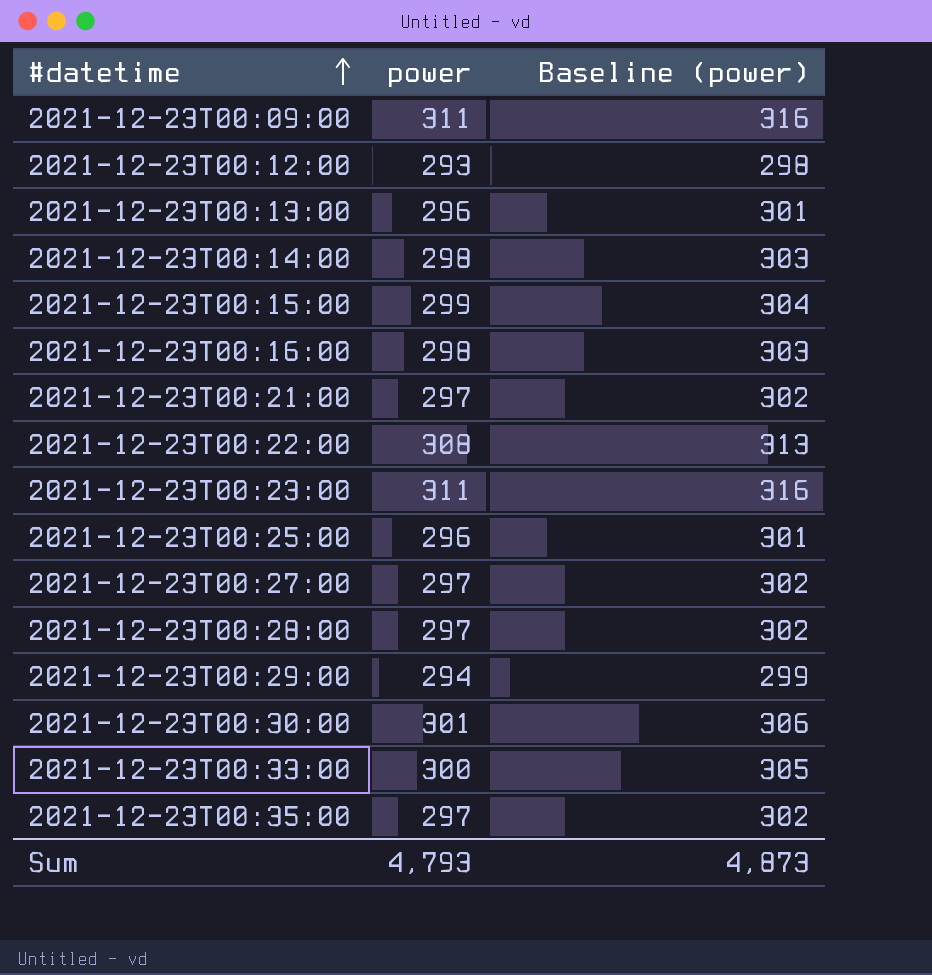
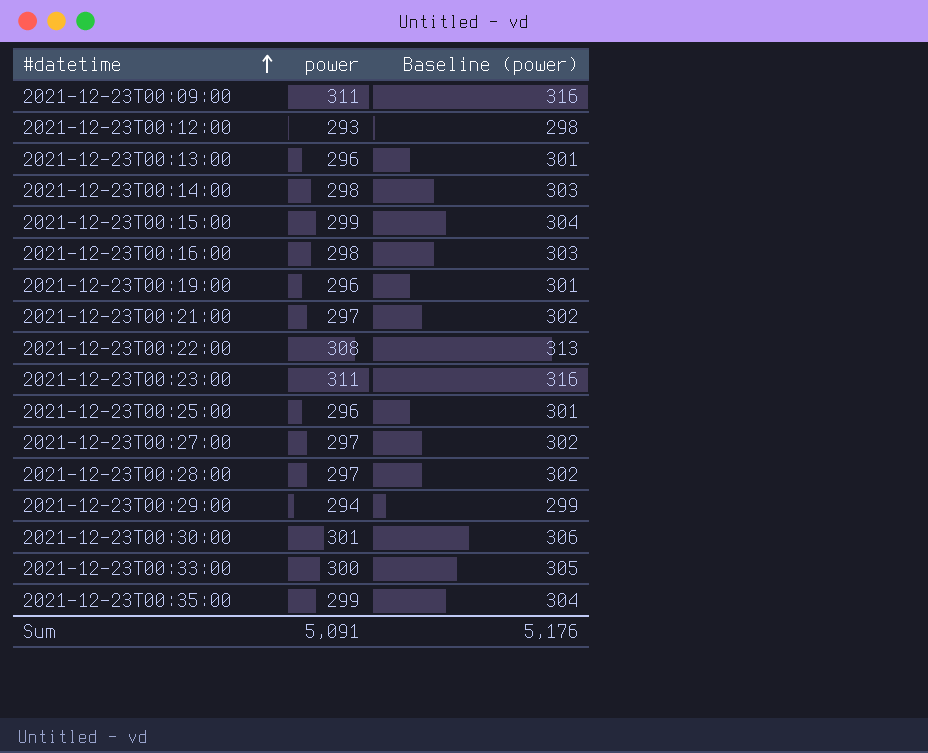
row 2021-12-23T00:19:00: none -> 296 | 301
2021-12-23T00:35:00 | power: 297 -> 299
2021-12-23T00:35:00 | Baseline (power): 302 -> 304
Sum | power: 4,793 -> 5,091
Sum | Baseline (power): 4,873 -> 5,176

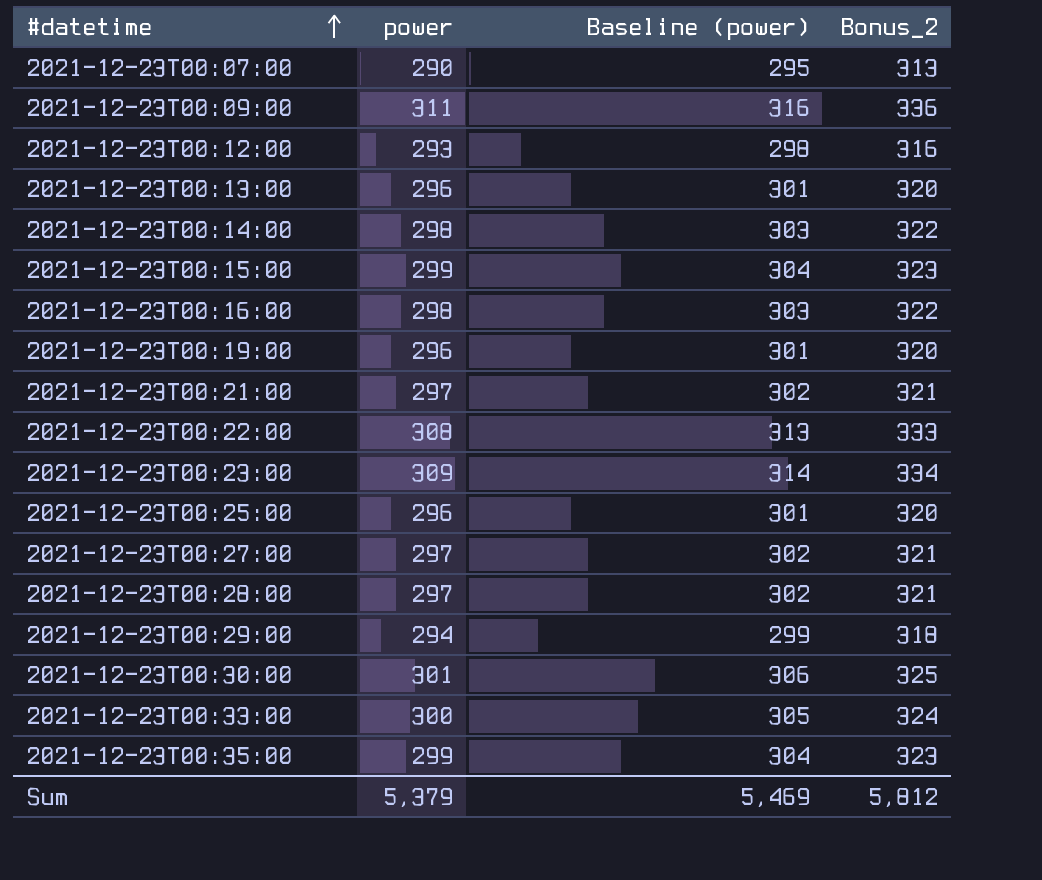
column Bonus_2 | formula: none -> [power] * 1.08
row 2021-12-23T00:07:00: none -> 290 | 295 | 313
2021-12-23T00:23:00 | power: 311 -> 309
2021-12-23T00:23:00 | Baseline (power): 316 -> 314
Sum | power: 5,091 -> 5,379
Sum | Baseline (power): 5,176 -> 5,469

